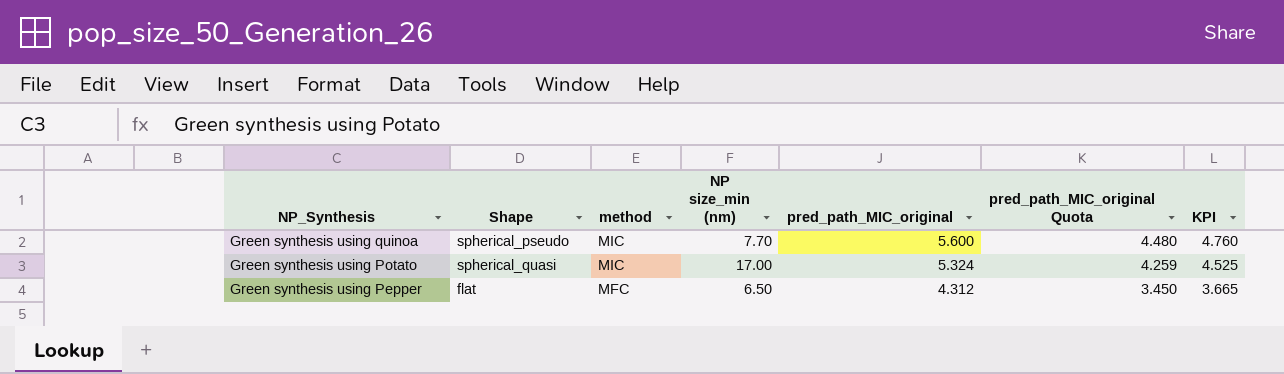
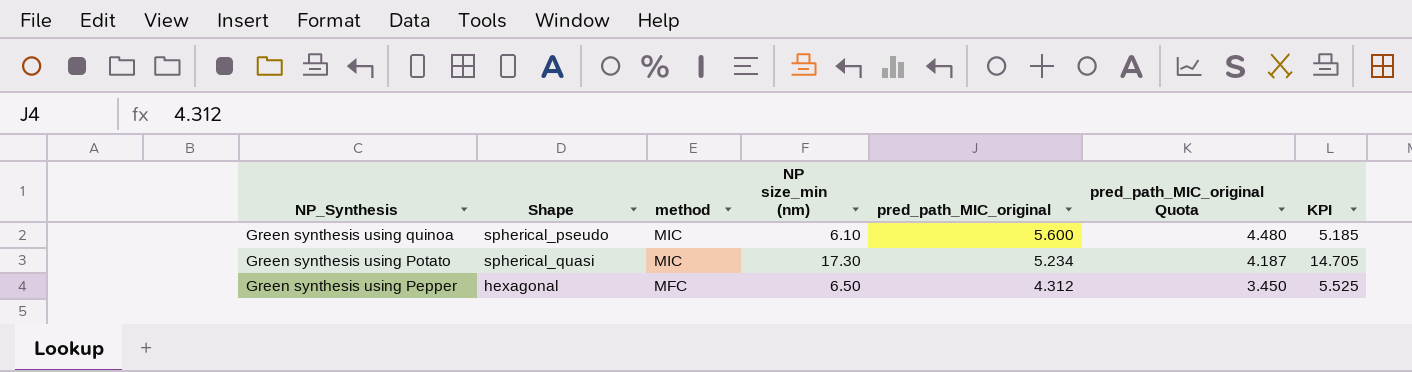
column KPI | formula: [pred_path_MIC_original] * 0.85 -> [NP size_min (nm)] * 0.85
Green synthesis using quinoa | NP size_min (nm): 7.70 -> 6.10
Green synthesis using Potato | NP size_min (nm): 17.00 -> 17.30
Green synthesis using Potato | pred_path_MIC_original: 5.324 -> 5.234
Green synthesis using Potato | pred_path_MIC_original Quota: 4.259 -> 4.187
Green synthesis using Pepper | Shape: flat -> hexagonal

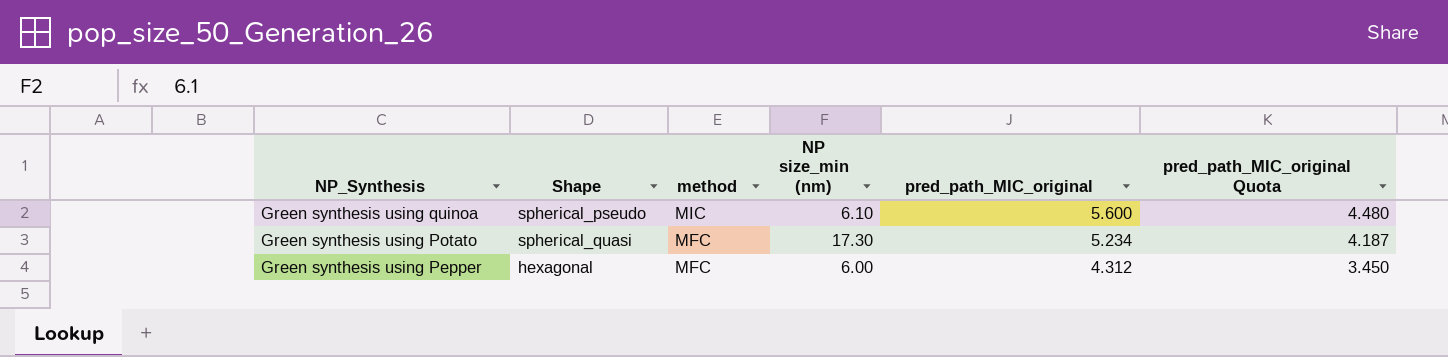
column KPI | formula: [NP size_min (nm)] * 0.85 -> none
Green synthesis using Potato | method: MIC -> MFC
Green synthesis using Pepper | NP size_min (nm): 6.50 -> 6.00

